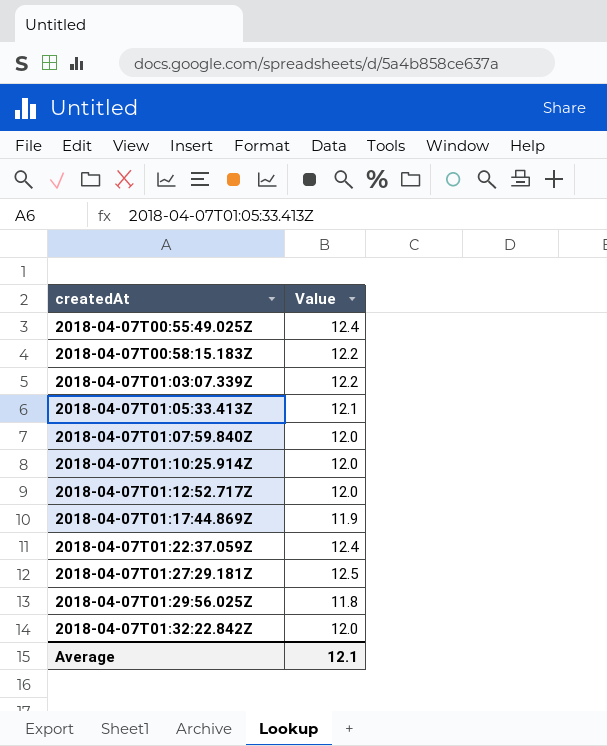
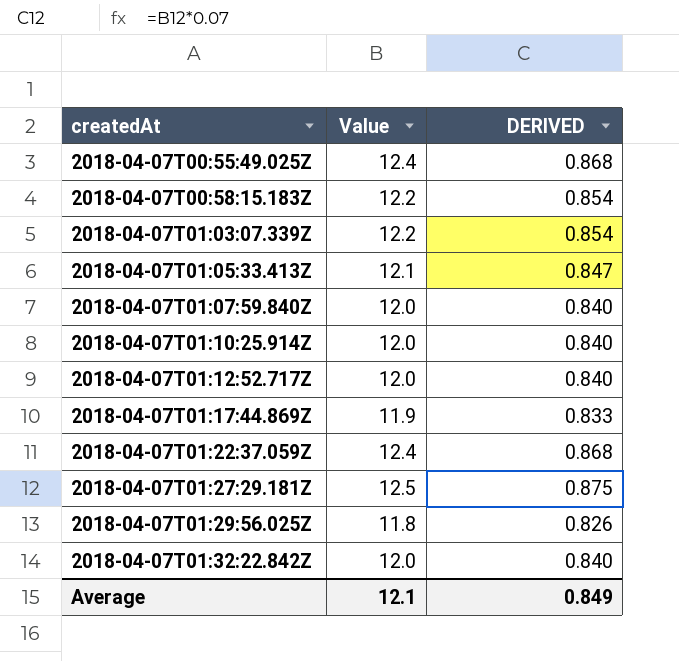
column DERIVED | formula: none -> [Value] * 0.07

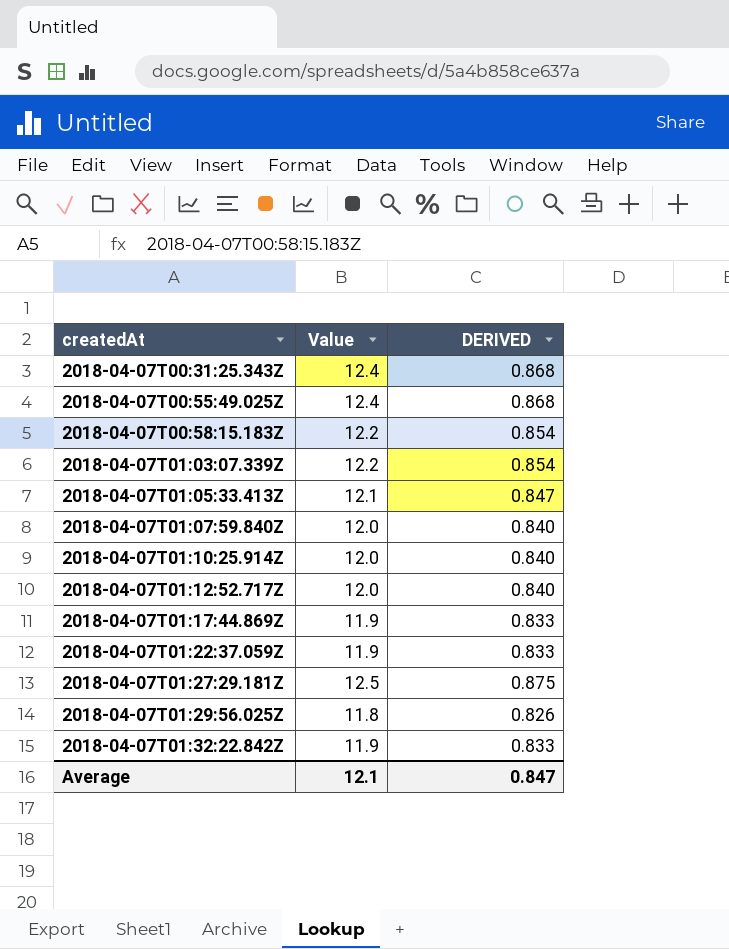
row 2018-04-07T00:31:25.343Z: none -> 12.4 | 0.868
2018-04-07T01:22:37.059Z | Value: 12.4 -> 11.9
2018-04-07T01:22:37.059Z | DERIVED: 0.868 -> 0.833
2018-04-07T01:32:22.842Z | Value: 12.0 -> 11.9
2018-04-07T01:32:22.842Z | DERIVED: 0.840 -> 0.833
Average | DERIVED: 0.849 -> 0.847

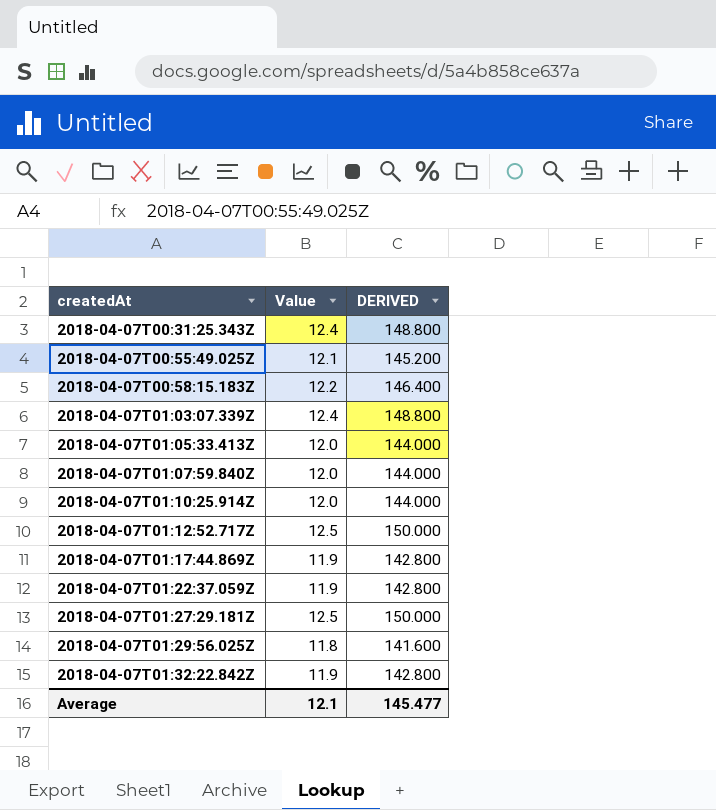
column DERIVED | formula: [Value] * 0.07 -> [Value] * 12
2018-04-07T00:55:49.025Z | Value: 12.4 -> 12.1
2018-04-07T01:03:07.339Z | Value: 12.2 -> 12.4
2018-04-07T01:05:33.413Z | Value: 12.1 -> 12.0
2018-04-07T01:12:52.717Z | Value: 12.0 -> 12.5
Average | DERIVED: 0.847 -> 145.477

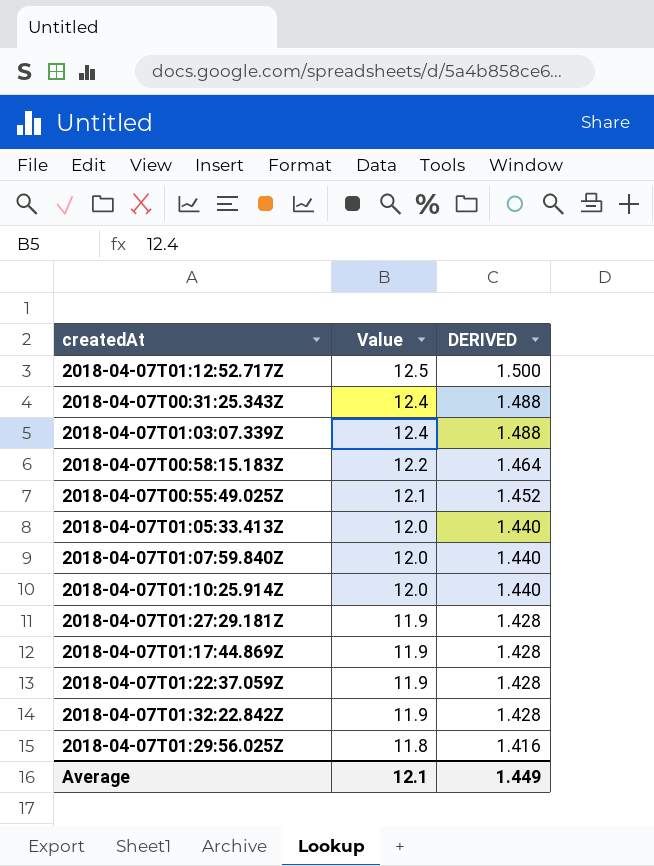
row order: createdAt ascending -> Value descending
column DERIVED | formula: [Value] * 12 -> [Value] * 0.12
2018-04-07T01:27:29.181Z | Value: 12.5 -> 11.9
Average | DERIVED: 145.477 -> 1.449

